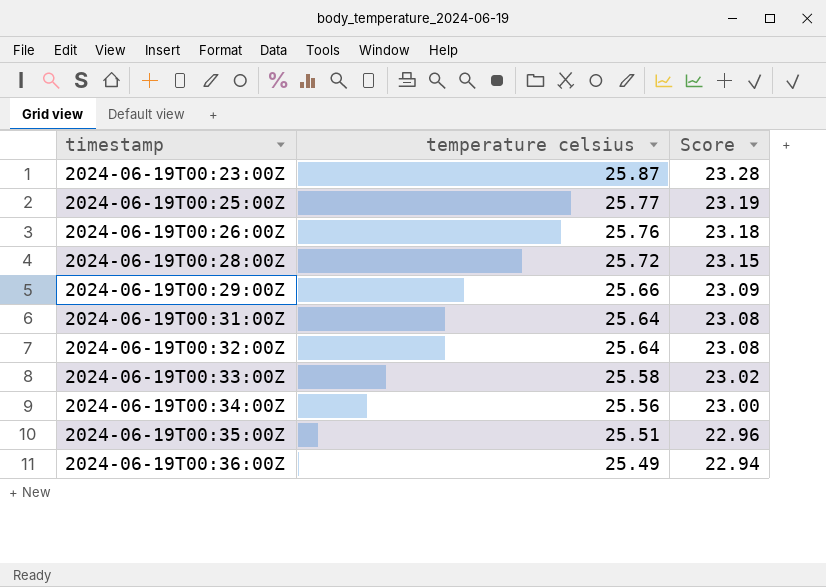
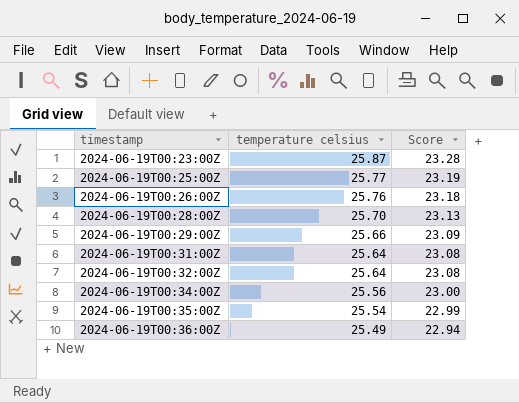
row 2024-06-19T00:33:00Z: 25.58 | 23.02 -> none
2024-06-19T00:28:00Z | temperature celsius: 25.72 -> 25.70
2024-06-19T00:28:00Z | Score: 23.15 -> 23.13
2024-06-19T00:35:00Z | temperature celsius: 25.51 -> 25.54
2024-06-19T00:35:00Z | Score: 22.96 -> 22.99

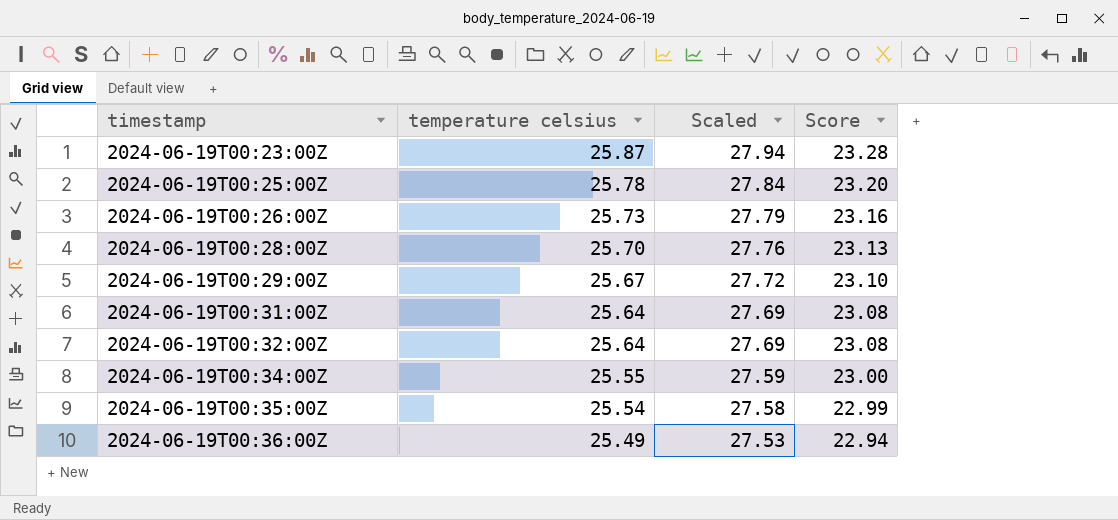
column Scaled | formula: none -> [temperature celsius] * 1.08
2024-06-19T00:25:00Z | temperature celsius: 25.77 -> 25.78
2024-06-19T00:25:00Z | Score: 23.19 -> 23.20
2024-06-19T00:26:00Z | temperature celsius: 25.76 -> 25.73
2024-06-19T00:26:00Z | Score: 23.18 -> 23.16
2024-06-19T00:29:00Z | temperature celsius: 25.66 -> 25.67
2024-06-19T00:29:00Z | Score: 23.09 -> 23.10
2024-06-19T00:34:00Z | temperature celsius: 25.56 -> 25.55

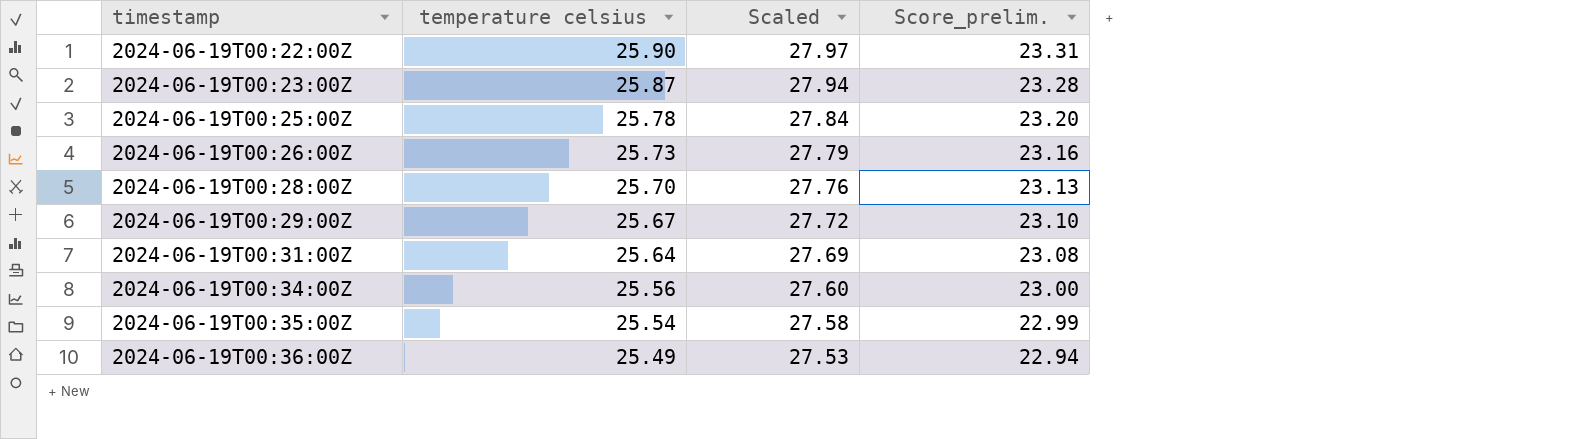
column name: Score -> Score_prelim.
row 2024-06-19T00:32:00Z: 25.64 | 27.69 | 23.08 -> none
row 2024-06-19T00:22:00Z: none -> 25.90 | 27.97 | 23.31
2024-06-19T00:34:00Z | temperature celsius: 25.55 -> 25.56
2024-06-19T00:34:00Z | Scaled: 27.59 -> 27.60

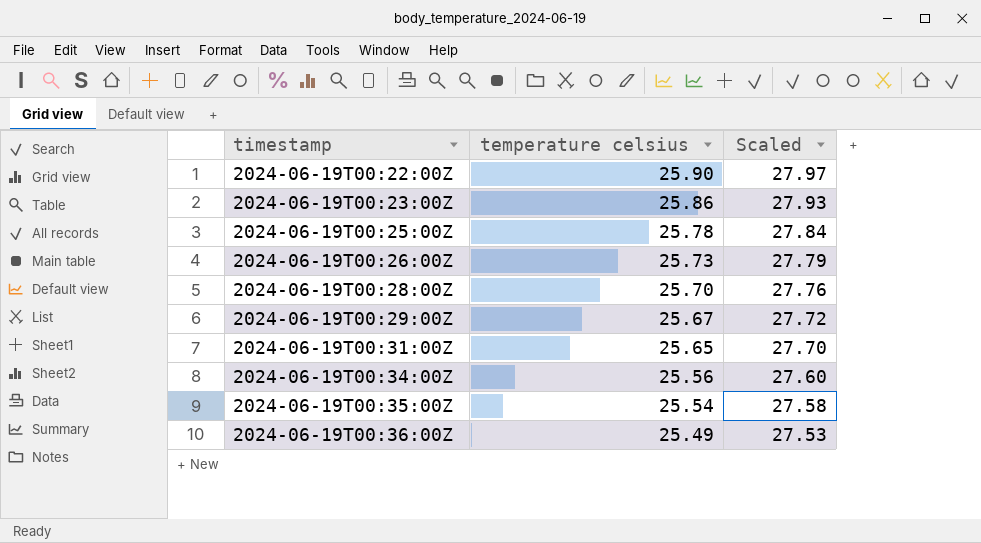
column Score_prelim. | formula: [temperature celsius] * 0.9 -> none
2024-06-19T00:23:00Z | temperature celsius: 25.87 -> 25.86
2024-06-19T00:23:00Z | Scaled: 27.94 -> 27.93
2024-06-19T00:31:00Z | temperature celsius: 25.64 -> 25.65
2024-06-19T00:31:00Z | Scaled: 27.69 -> 27.70

